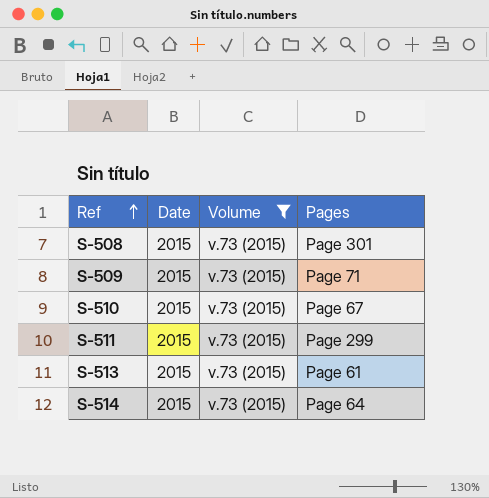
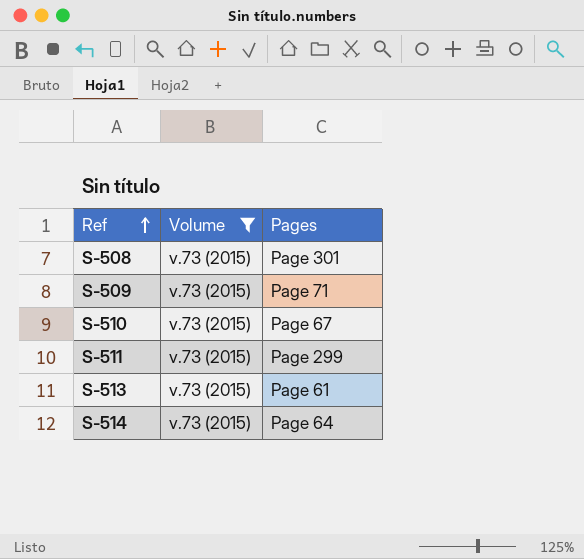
column Date | position: 2 -> none

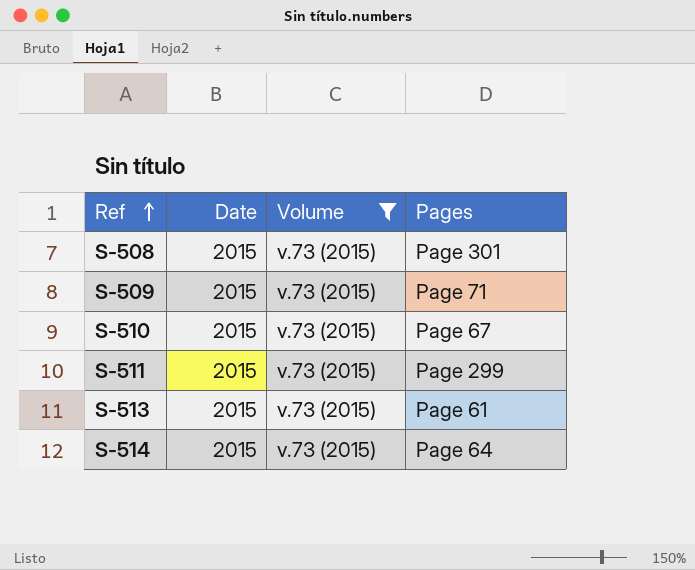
column Date | position: none -> 2

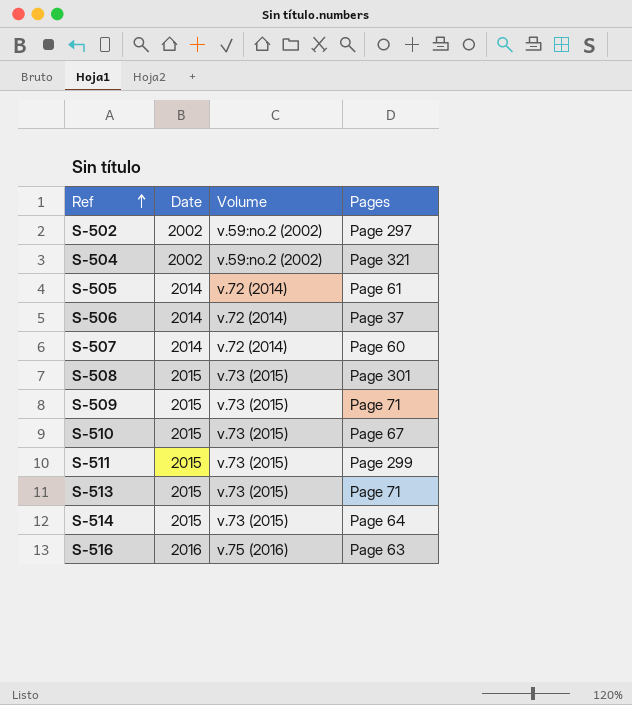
filter: Volume = v.73 (2015) -> none
S-513 | Pages: Page 61 -> Page 71

